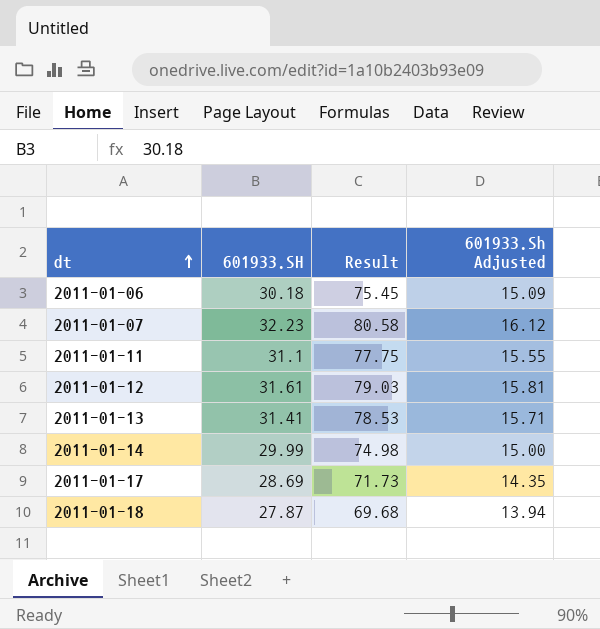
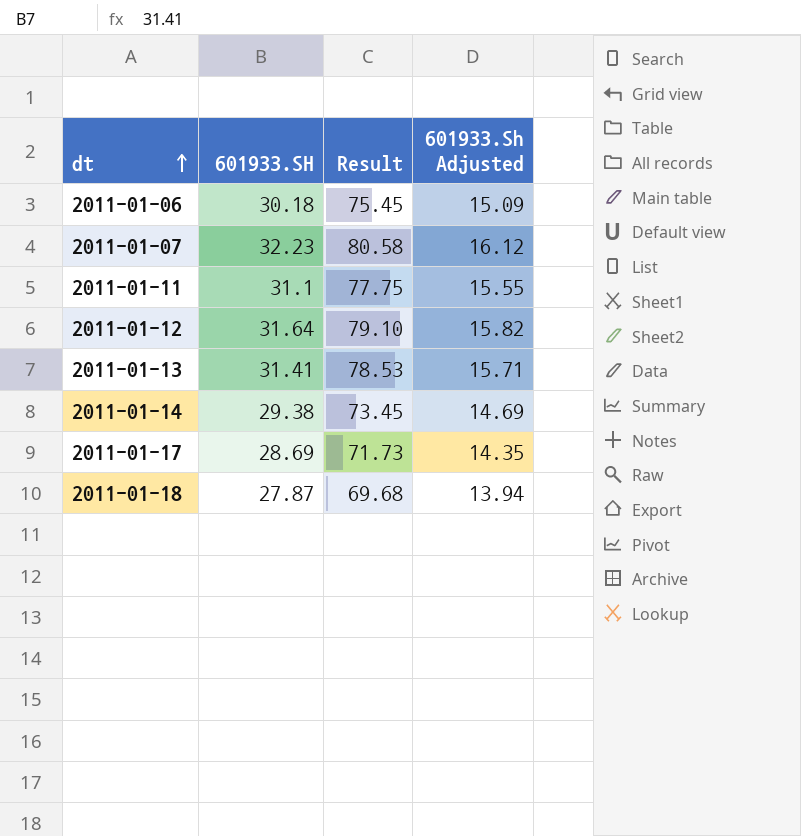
2011-01-12 | 601933.SH: 31.61 -> 31.64
2011-01-12 | Result: 79.03 -> 79.10
2011-01-12 | 601933.Sh Adjusted: 15.81 -> 15.82
2011-01-14 | 601933.SH: 29.99 -> 29.38
2011-01-14 | Result: 74.98 -> 73.45
2011-01-14 | 601933.Sh Adjusted: 15.00 -> 14.69

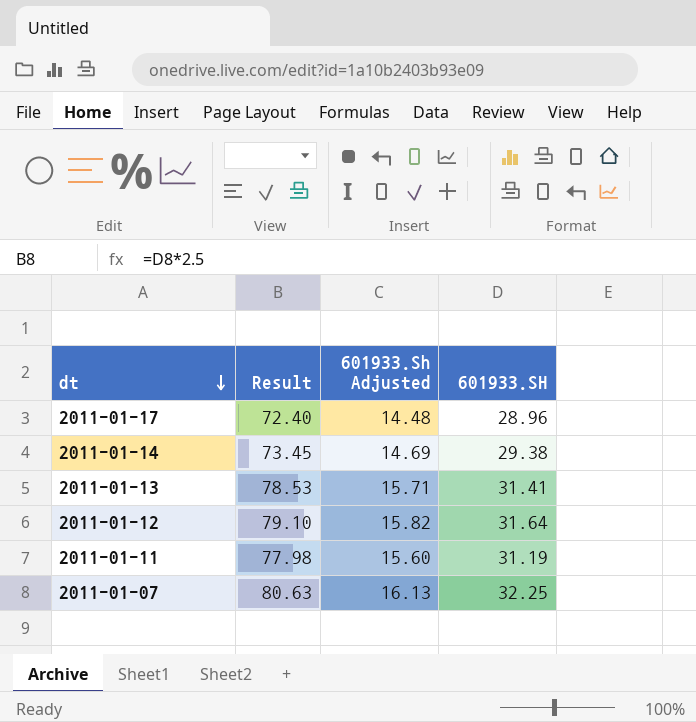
row order: dt ascending -> dt descending
column 601933.SH | position: 2 -> 4
row 2011-01-06: 30.18 | 75.45 | 15.09 -> none
row 2011-01-18: 27.87 | 69.68 | 13.94 -> none
2011-01-17 | Result: 71.73 -> 72.40
2011-01-17 | 601933.Sh Adjusted: 14.35 -> 14.48
2011-01-17 | 601933.SH: 28.69 -> 28.96
2011-01-11 | Result: 77.75 -> 77.98
2011-01-11 | 601933.Sh Adjusted: 15.55 -> 15.60
2011-01-11 | 601933.SH: 31.1 -> 31.19
2011-01-07 | Result: 80.58 -> 80.63
2011-01-07 | 601933.Sh Adjusted: 16.12 -> 16.13
2011-01-07 | 601933.SH: 32.23 -> 32.25

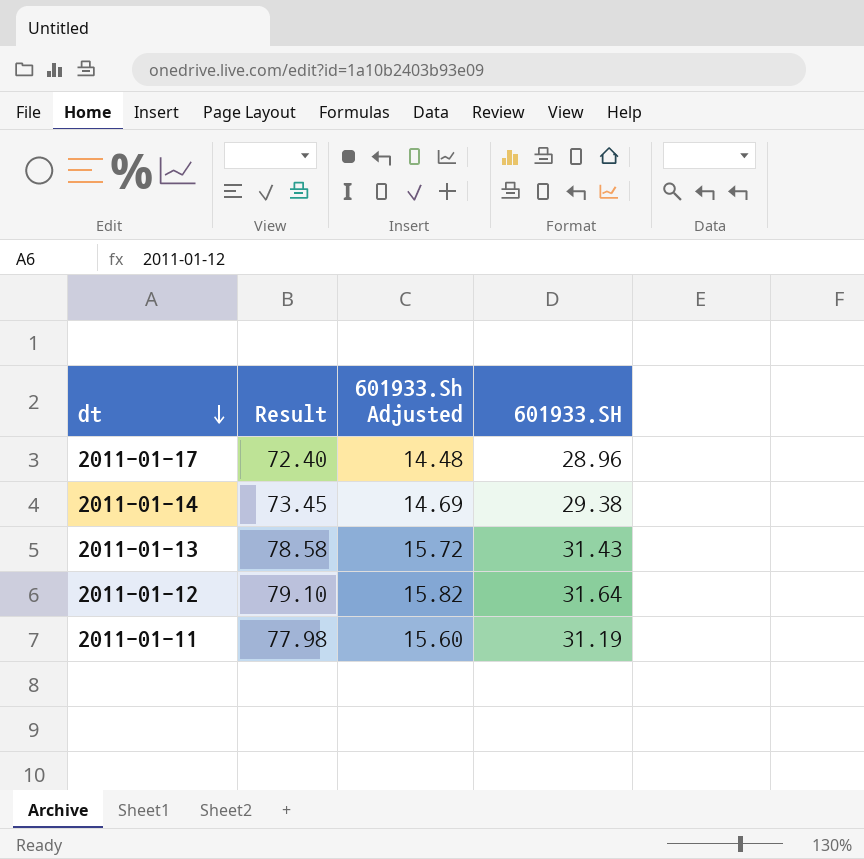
row 2011-01-07: 80.63 | 16.13 | 32.25 -> none
2011-01-13 | Result: 78.53 -> 78.58
2011-01-13 | 601933.Sh Adjusted: 15.71 -> 15.72
2011-01-13 | 601933.SH: 31.41 -> 31.43

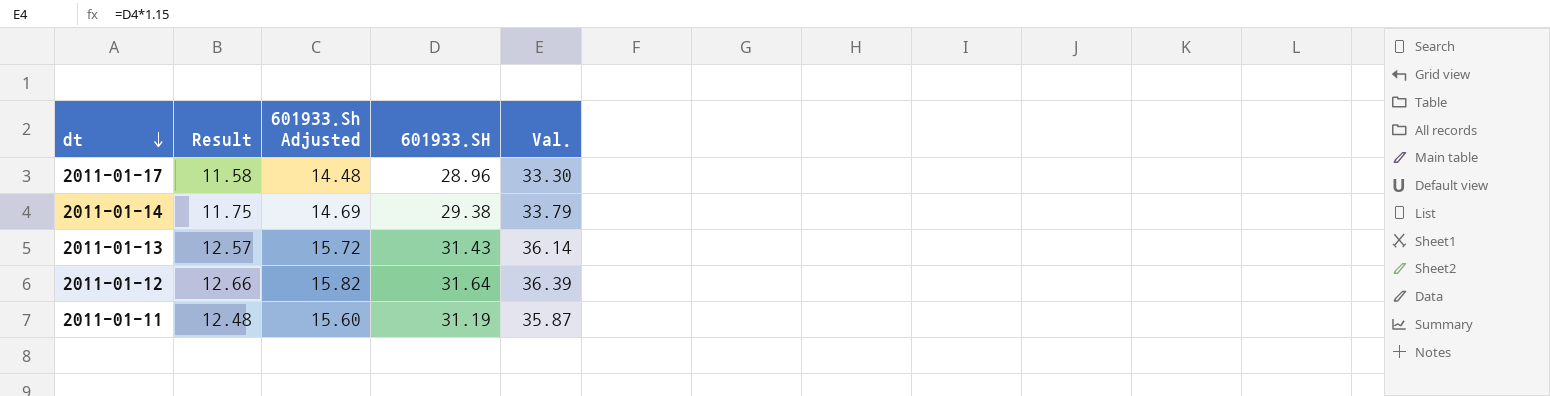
column Result | formula: [601933.SH] * 2.5 -> [601933.SH] * 0.4
column Val. | formula: none -> [601933.SH] * 1.15

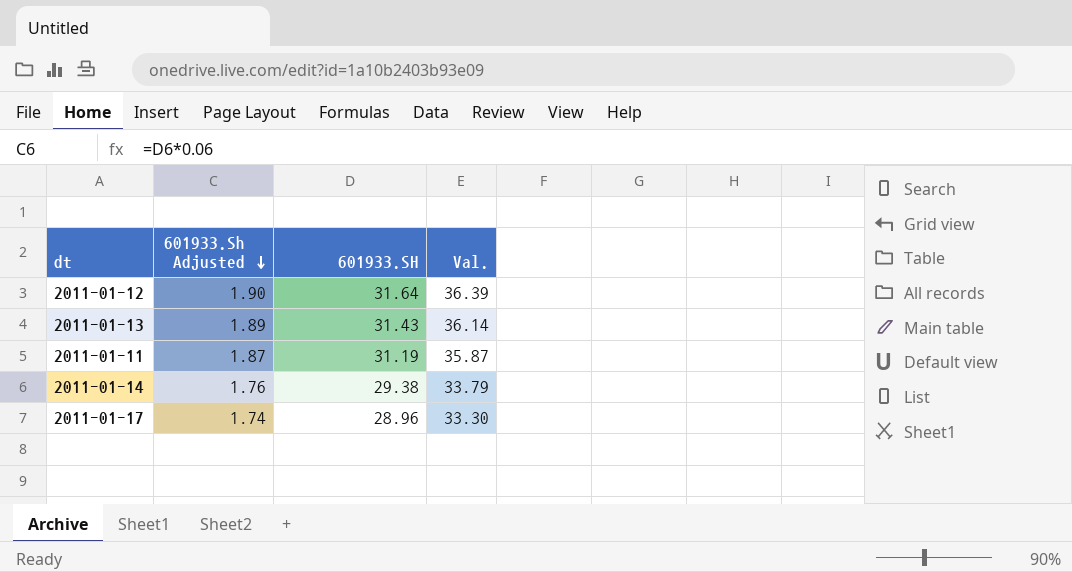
row order: dt descending -> 601933.Sh Adjusted descending
column Result | formula: [601933.SH] * 0.4 -> none
column 601933.Sh Adjusted | formula: [601933.SH] * 0.5 -> [601933.SH] * 0.06

